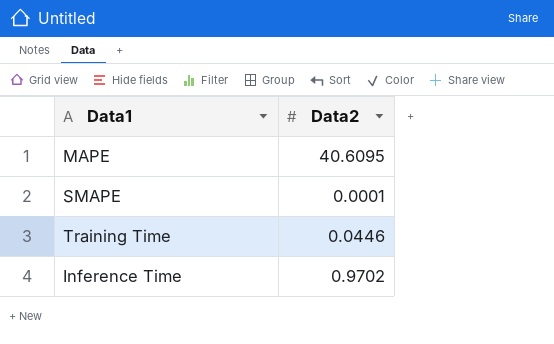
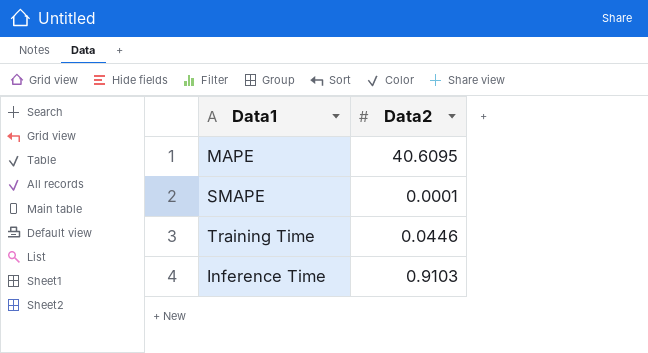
Inference Time | Data2: 0.9702 -> 0.9103

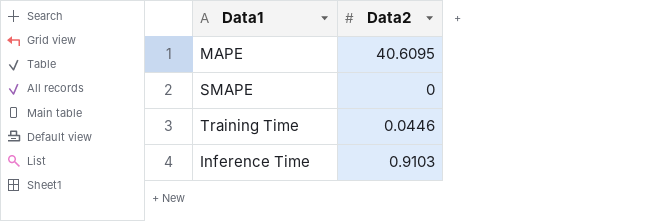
SMAPE | Data2: 0.0001 -> 0

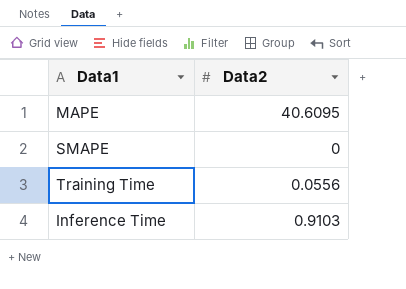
Training Time | Data2: 0.0446 -> 0.0556

